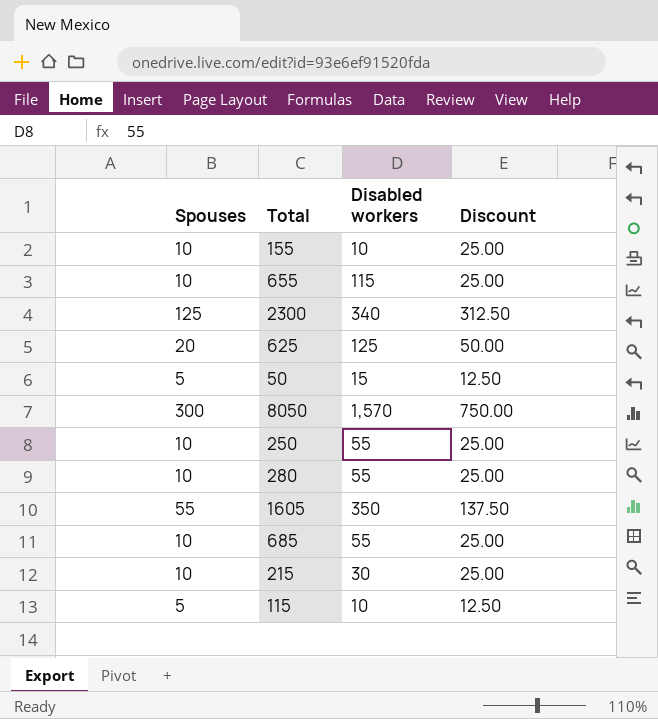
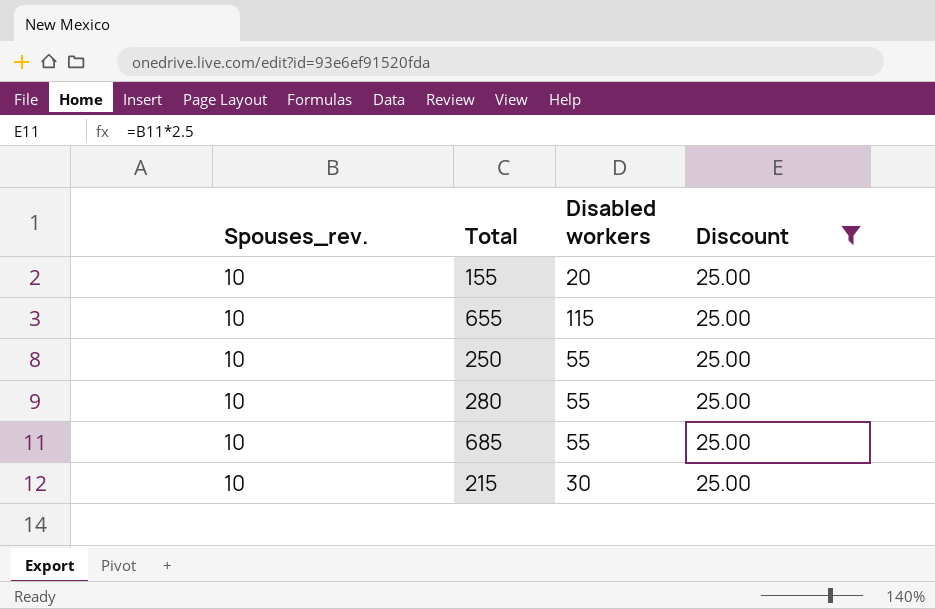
filter: none -> Discount = 25.00
column name: Spouses -> Spouses_rev.
155 | Disabled workers: 10 -> 20

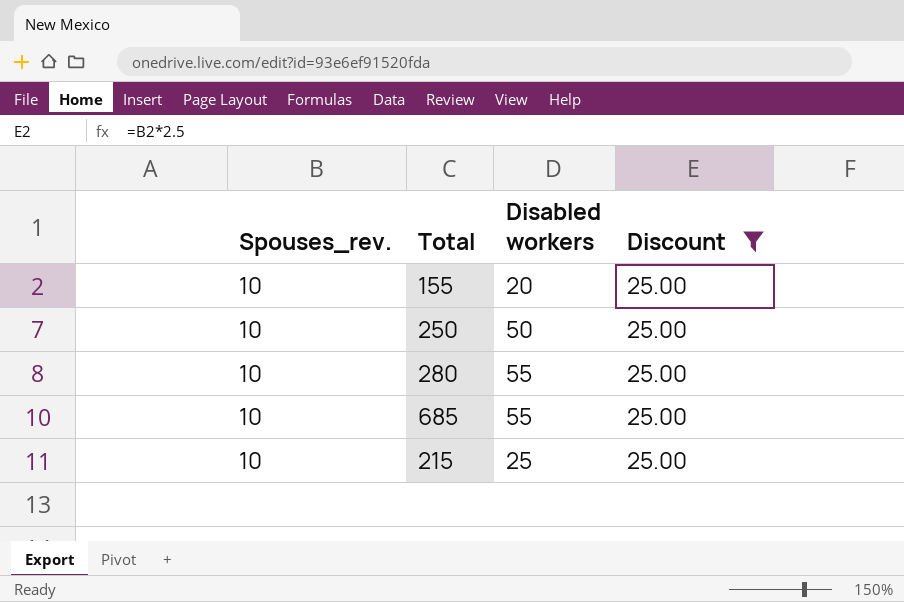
row 655: 10 | 115 | 25.00 -> none
250 | Disabled workers: 55 -> 50
215 | Disabled workers: 30 -> 25

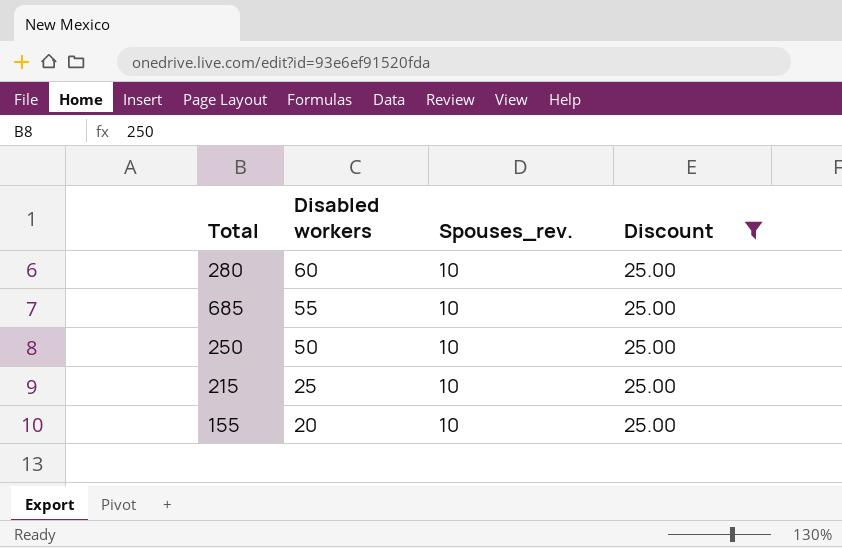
row order: none -> Disabled workers descending
column Spouses_rev. | position: 1 -> 3
280 | Disabled workers: 55 -> 60

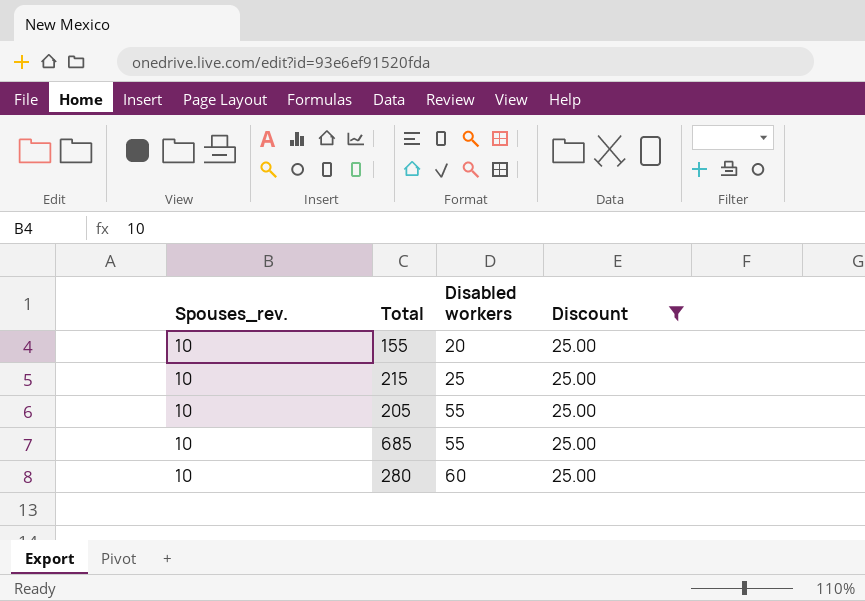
row order: Disabled workers descending -> Disabled workers ascending
column Spouses_rev. | position: 3 -> 1
row 250: 50 | 10 | 25.00 -> none
row 205: none -> 10 | 55 | 25.00

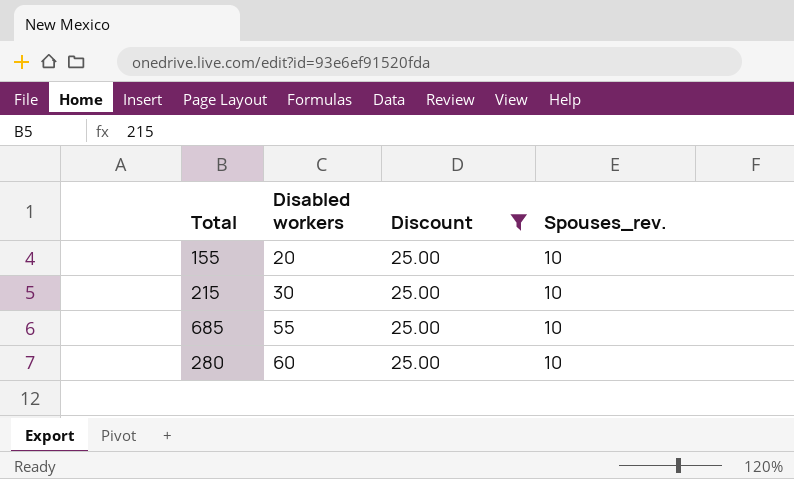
column Spouses_rev. | position: 1 -> 4
row 205: 10 | 55 | 25.00 -> none
215 | Disabled workers: 25 -> 30

